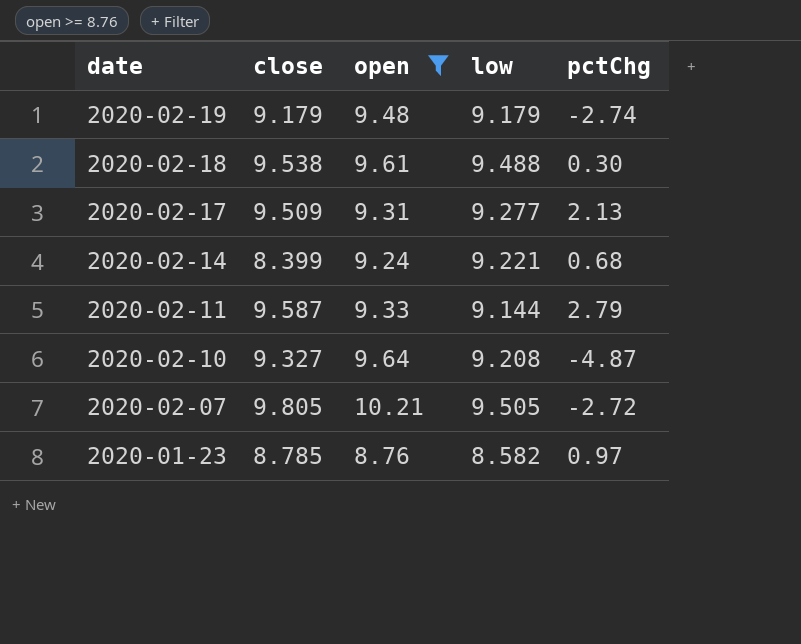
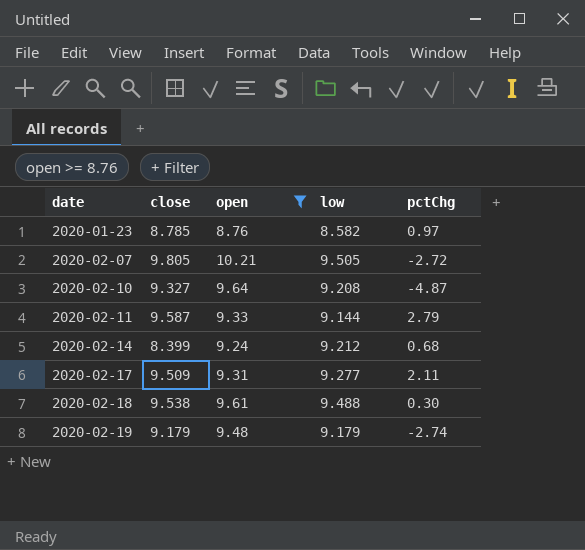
row order: date descending -> date ascending
2020-02-14 | low: 9.221 -> 9.212
2020-02-17 | pctChg: 2.13 -> 2.11

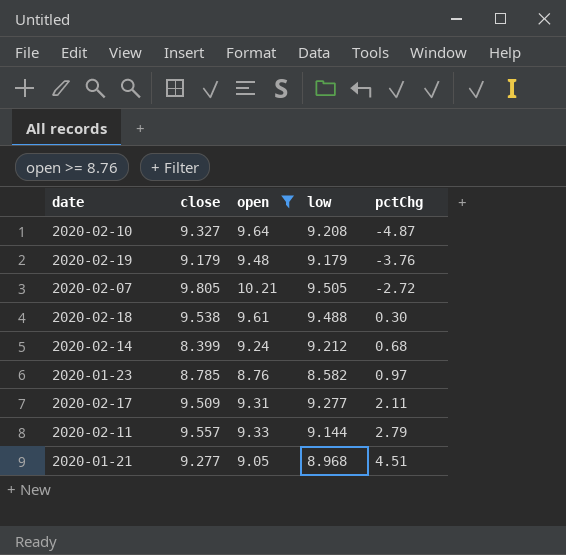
row order: date ascending -> pctChg ascending
2020-02-19 | pctChg: -2.74 -> -3.76
2020-02-11 | close: 9.587 -> 9.557
row 2020-01-21: none -> 9.277 | 9.05 | 8.968 | 4.51

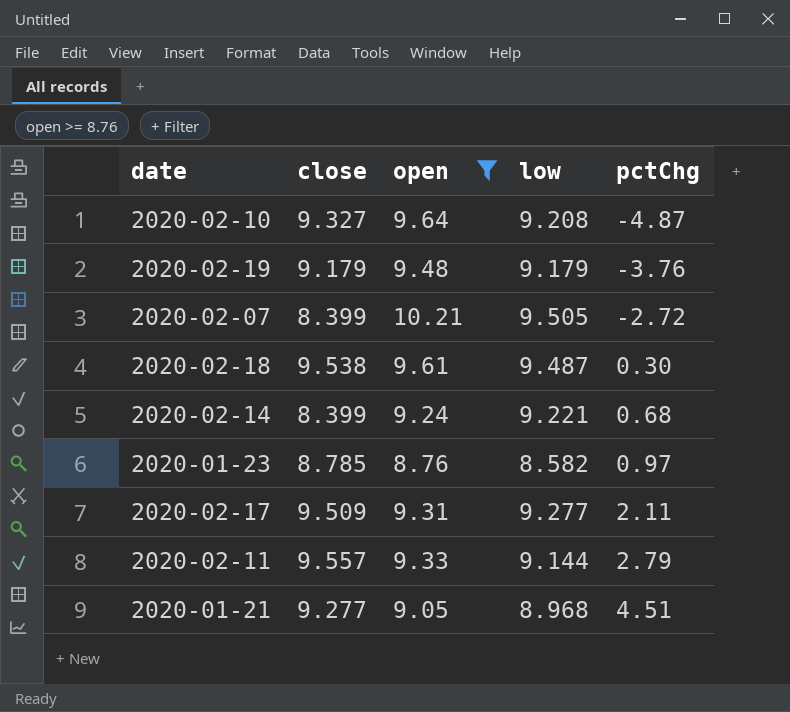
2020-02-07 | close: 9.805 -> 8.399
2020-02-18 | low: 9.488 -> 9.487
2020-02-14 | low: 9.212 -> 9.221

